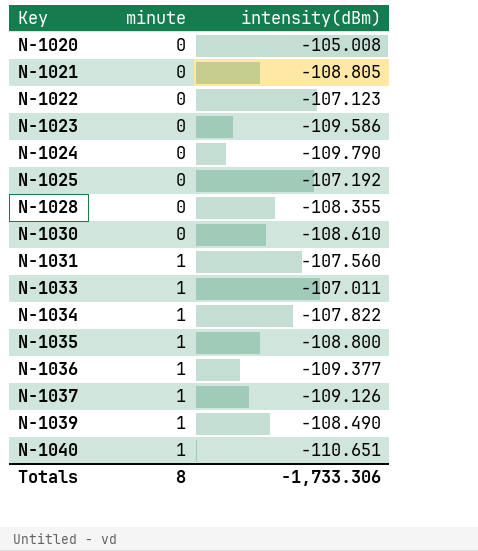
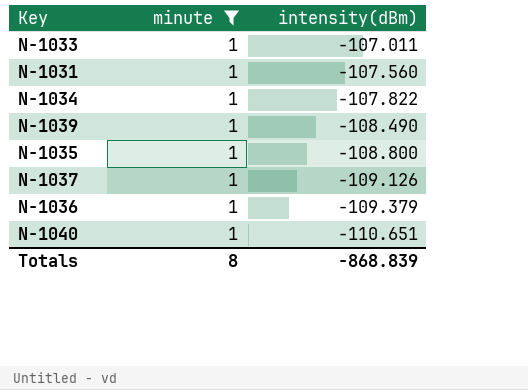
filter: none -> minute = 1
row order: Key ascending -> intensity(dBm) descending
N-1036 | intensity(dBm): -109.377 -> -109.379
Totals | intensity(dBm): -1,733.306 -> -868.839

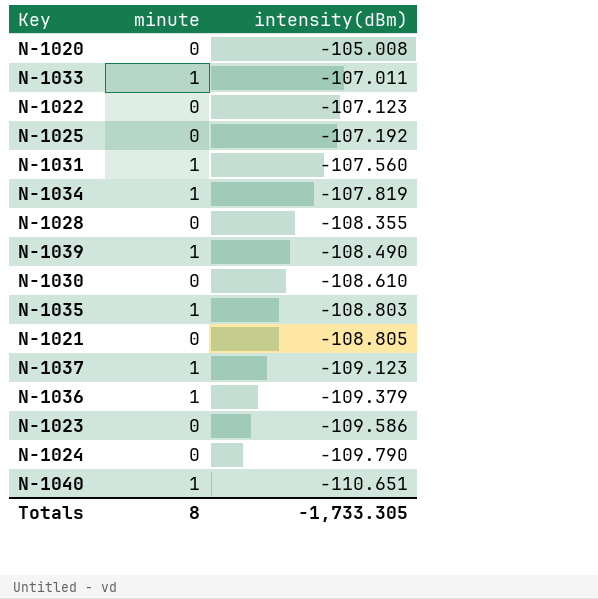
filter: minute = 1 -> none
N-1034 | intensity(dBm): -107.822 -> -107.819
N-1035 | intensity(dBm): -108.800 -> -108.803
N-1037 | intensity(dBm): -109.126 -> -109.123
Totals | intensity(dBm): -868.839 -> -1,733.305

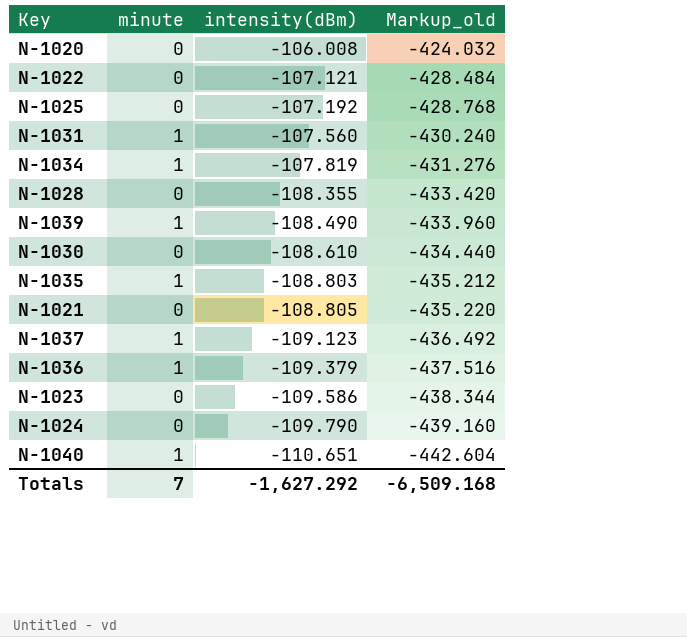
column Markup_old | formula: none -> [intensity(dBm)] * 4
row N-1033: 1 | -107.011 -> none
N-1020 | intensity(dBm): -105.008 -> -106.008
N-1022 | intensity(dBm): -107.123 -> -107.121
Totals | minute: 8 -> 7
Totals | intensity(dBm): -1,733.305 -> -1,627.292

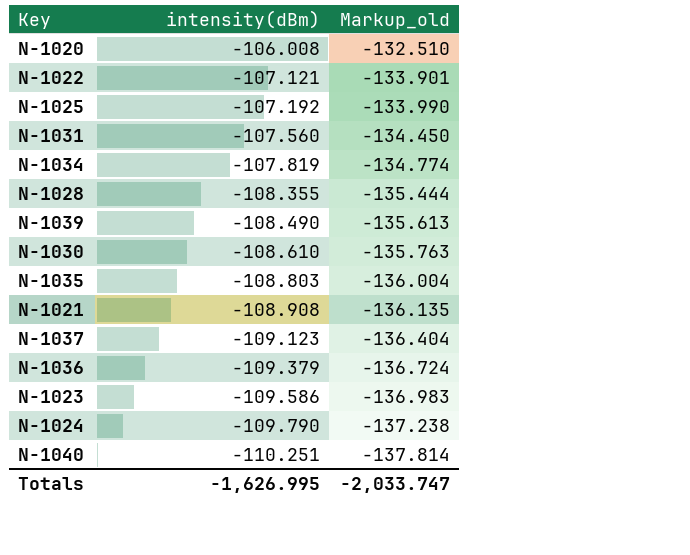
column minute | position: 2 -> none
column Markup_old | formula: [intensity(dBm)] * 4 -> [intensity(dBm)] * 1.25
N-1021 | intensity(dBm): -108.805 -> -108.908
N-1040 | intensity(dBm): -110.651 -> -110.251
Totals | intensity(dBm): -1,627.292 -> -1,626.995
Totals | Markup_old: -6,509.168 -> -2,033.747

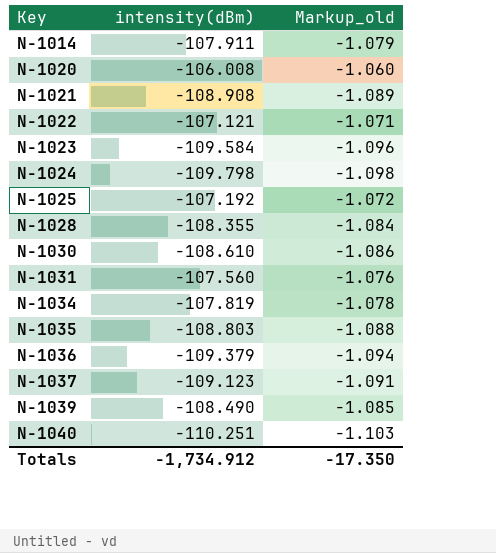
row order: intensity(dBm) descending -> Key ascending
column Markup_old | formula: [intensity(dBm)] * 1.25 -> [intensity(dBm)] * 0.01
row N-1014: none -> -107.911 | -1.079
N-1023 | intensity(dBm): -109.586 -> -109.584
N-1024 | intensity(dBm): -109.790 -> -109.798
Totals | intensity(dBm): -1,626.995 -> -1,734.912
Totals | Markup_old: -2,033.747 -> -17.350

